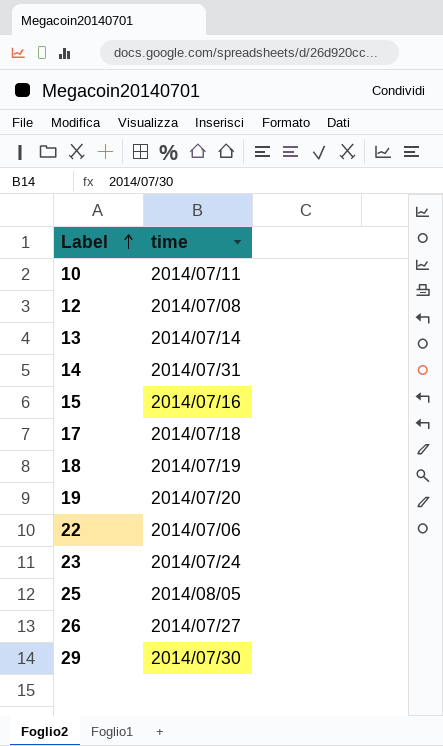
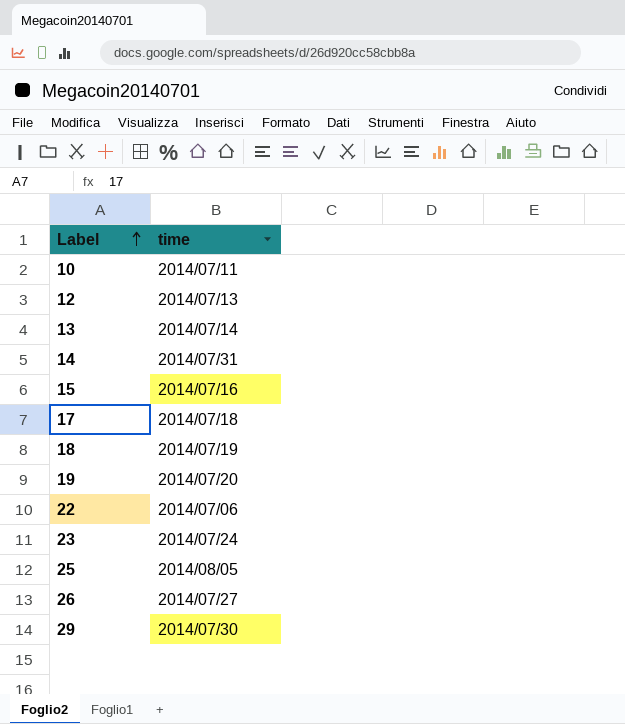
12 | time: 2014/07/08 -> 2014/07/13

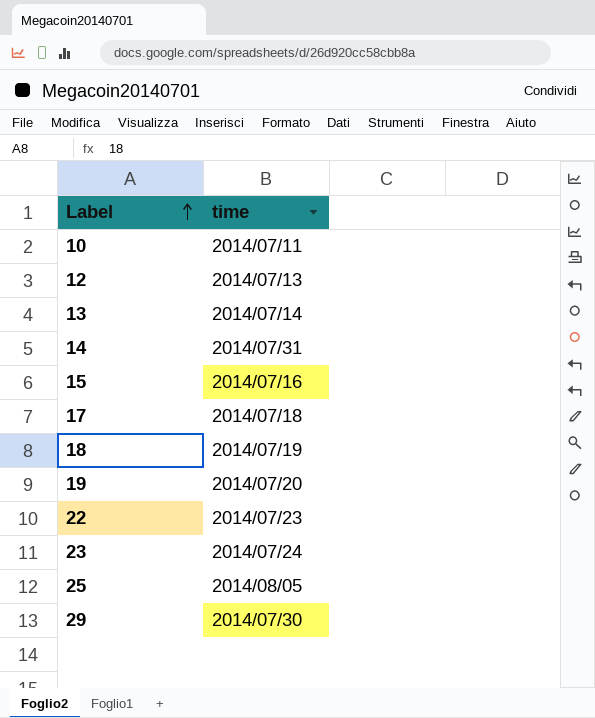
row 26: 2014/07/27 -> none
22 | time: 2014/07/06 -> 2014/07/23

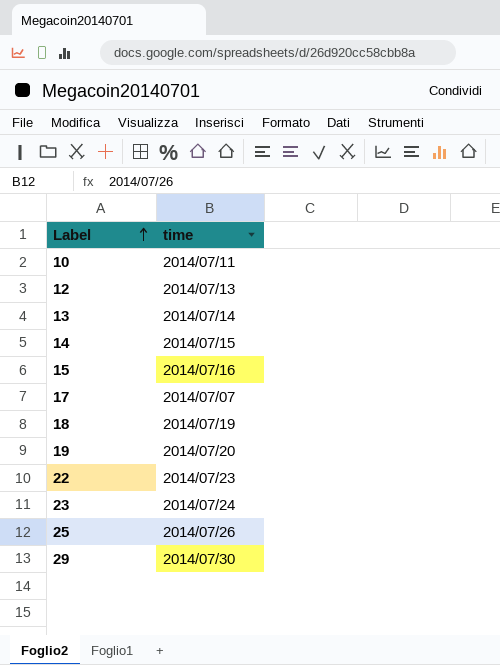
14 | time: 2014/07/31 -> 2014/07/15
17 | time: 2014/07/18 -> 2014/07/07
25 | time: 2014/08/05 -> 2014/07/26

